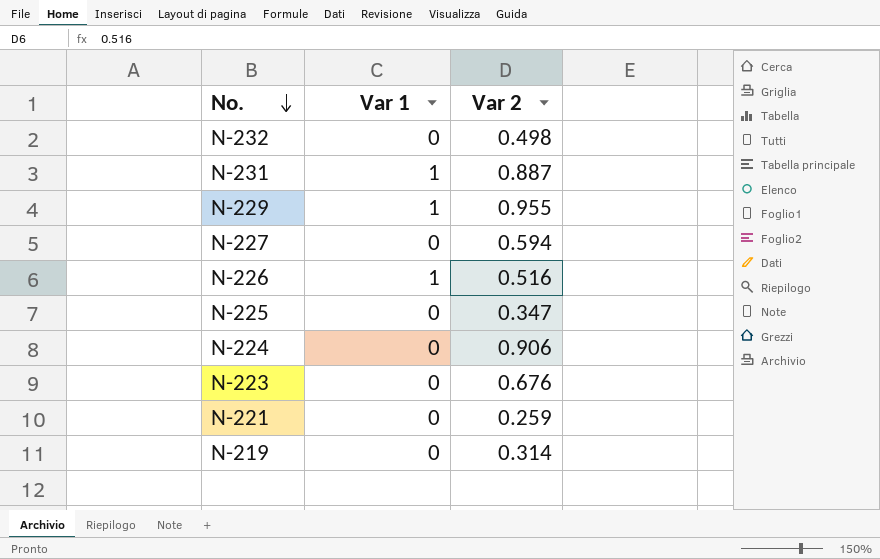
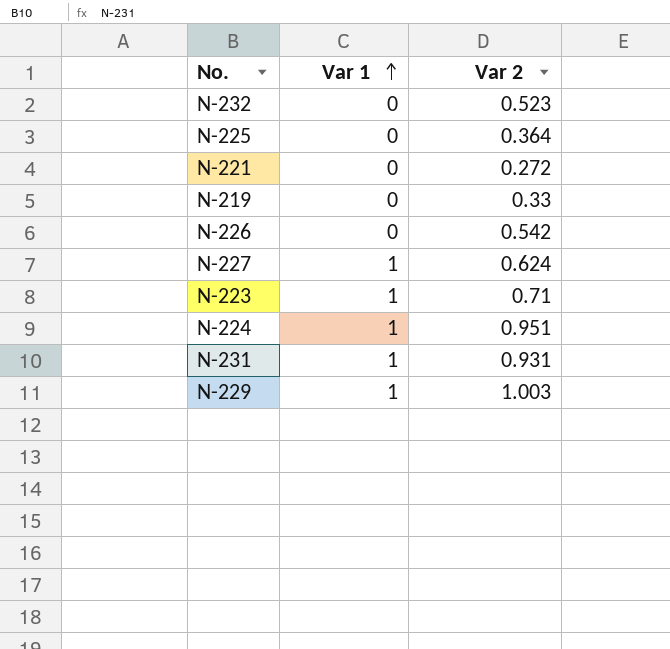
row order: No. descending -> Var 1 ascending
N-232 | Var 2: 0.498 -> 0.523
N-225 | Var 2: 0.347 -> 0.364
N-221 | Var 2: 0.259 -> 0.272
N-219 | Var 2: 0.314 -> 0.33
N-226 | Var 1: 1 -> 0
N-226 | Var 2: 0.516 -> 0.542
N-227 | Var 1: 0 -> 1
N-227 | Var 2: 0.594 -> 0.624
N-223 | Var 1: 0 -> 1
N-223 | Var 2: 0.676 -> 0.71
N-224 | Var 1: 0 -> 1
N-224 | Var 2: 0.906 -> 0.951
N-231 | Var 2: 0.887 -> 0.931
N-229 | Var 2: 0.955 -> 1.003

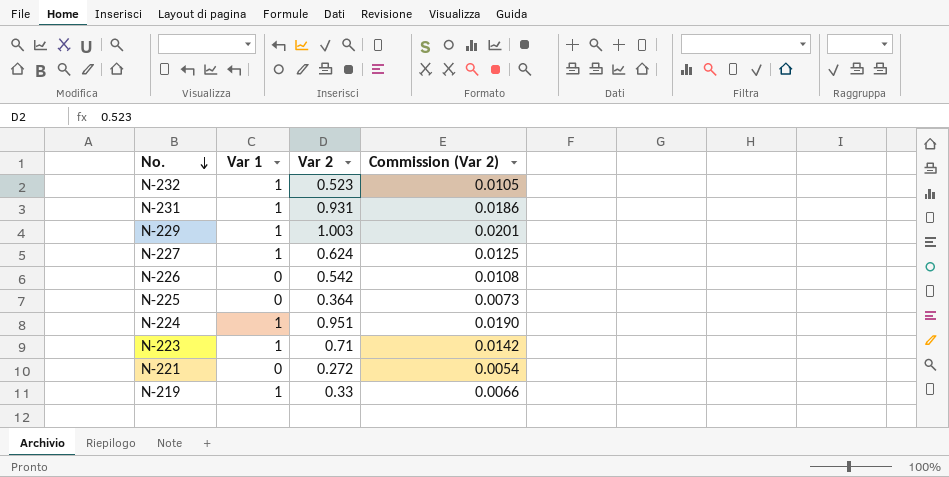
row order: Var 1 ascending -> No. descending
column Commission (Var 2) | formula: none -> [Var 2] * 0.02
N-232 | Var 1: 0 -> 1
N-219 | Var 1: 0 -> 1

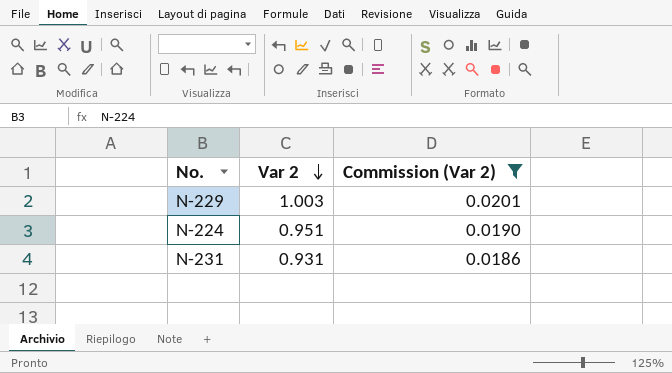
filter: none -> Commission (Var 2) >= 0.0186
row order: No. descending -> Var 2 descending
column Var 1 | position: 2 -> none

